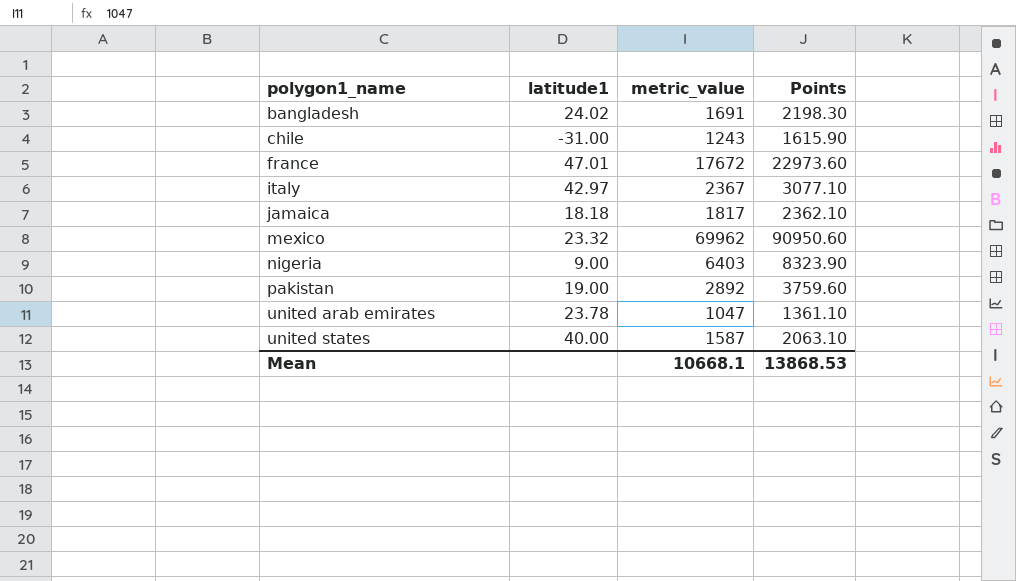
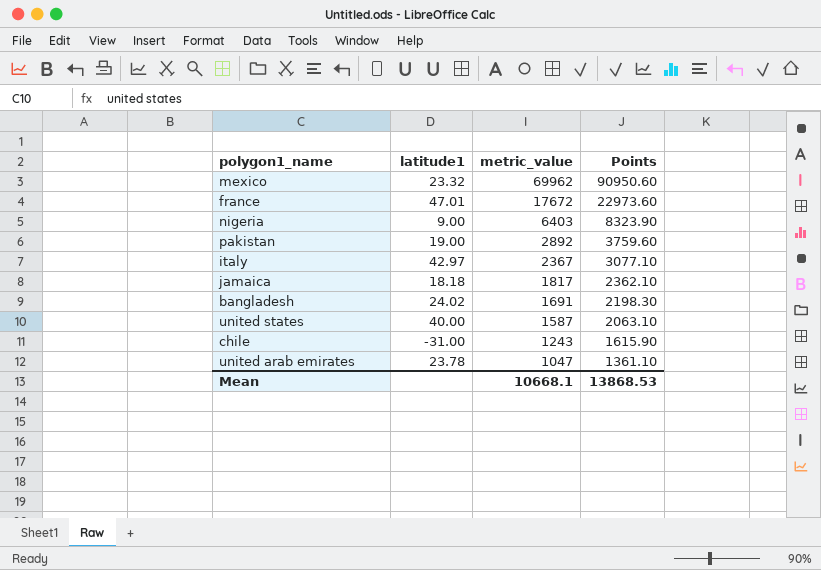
row order: polygon1_name ascending -> metric_value descending

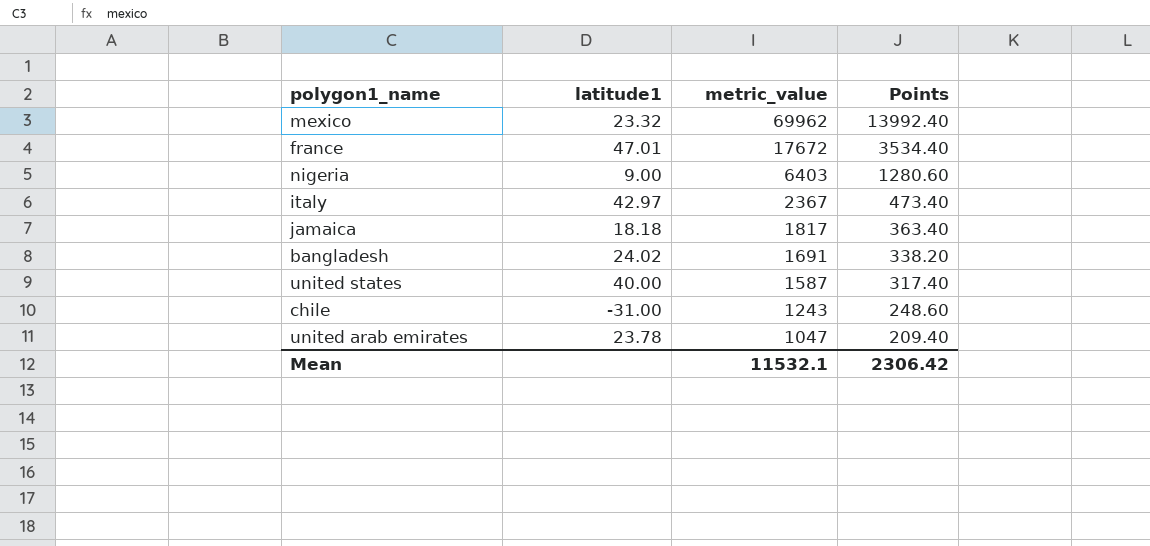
column Points | formula: [metric_value] * 1.3 -> [metric_value] * 0.2
row pakistan: 19.00 | 2892 | 3759.60 -> none
Mean | metric_value: 10668.1 -> 11532.1
Mean | Points: 13868.53 -> 2306.42

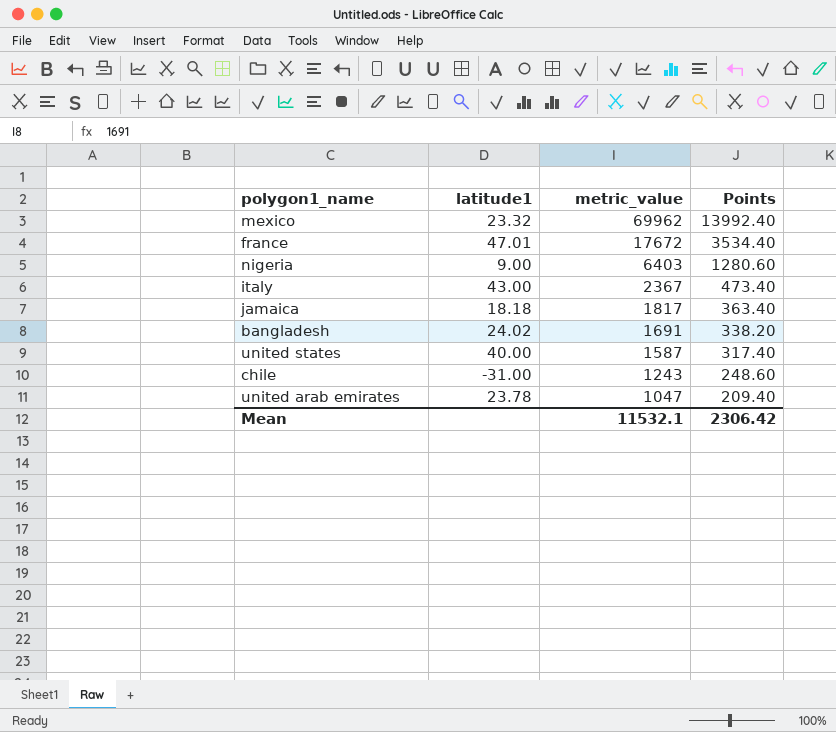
italy | latitude1: 42.97 -> 43.00

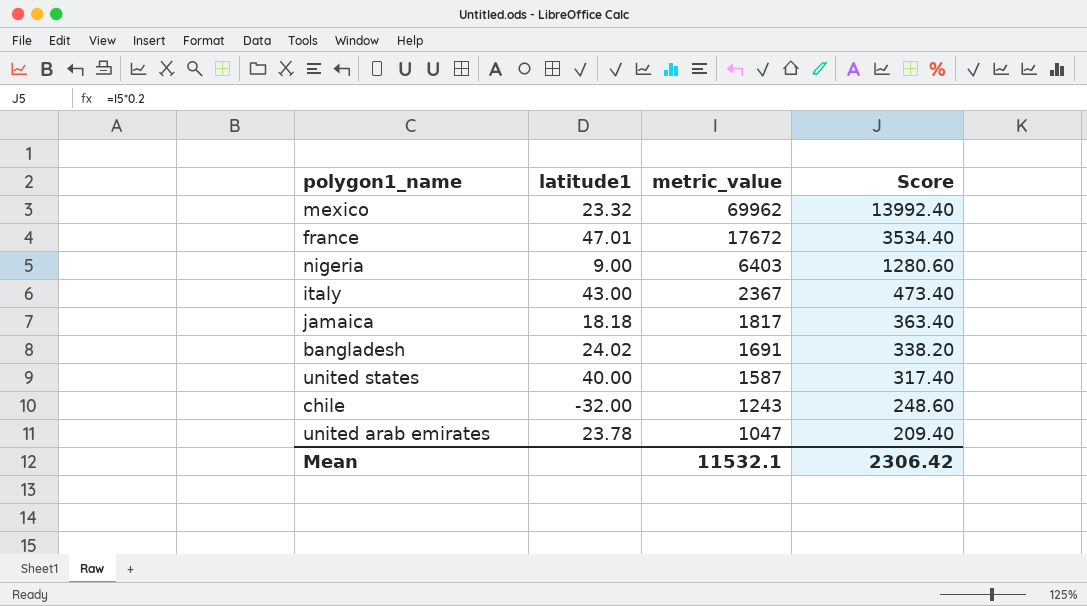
column name: Points -> Score
chile | latitude1: -31.00 -> -32.00

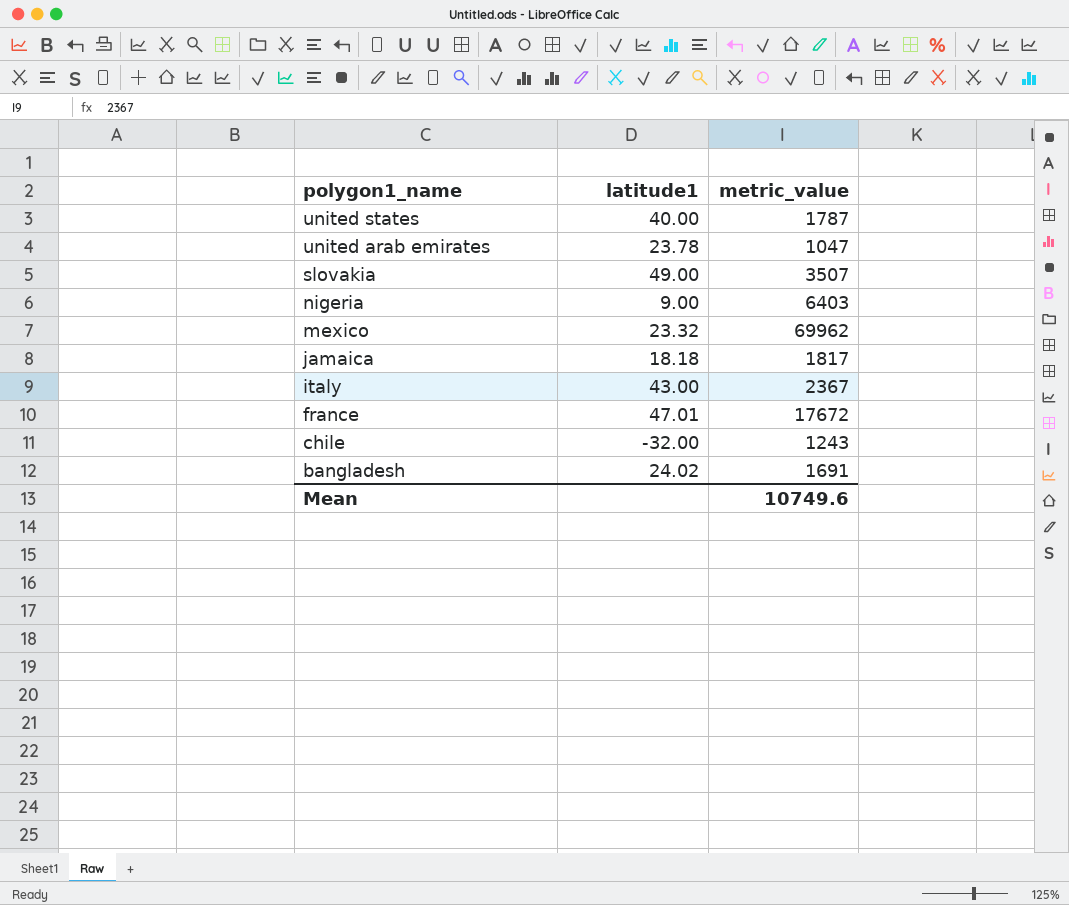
row order: metric_value descending -> polygon1_name descending
column Score | formula: [metric_value] * 0.2 -> none
united states | metric_value: 1587 -> 1787
row slovakia: none -> 49.00 | 3507
Mean | metric_value: 11532.1 -> 10749.6

